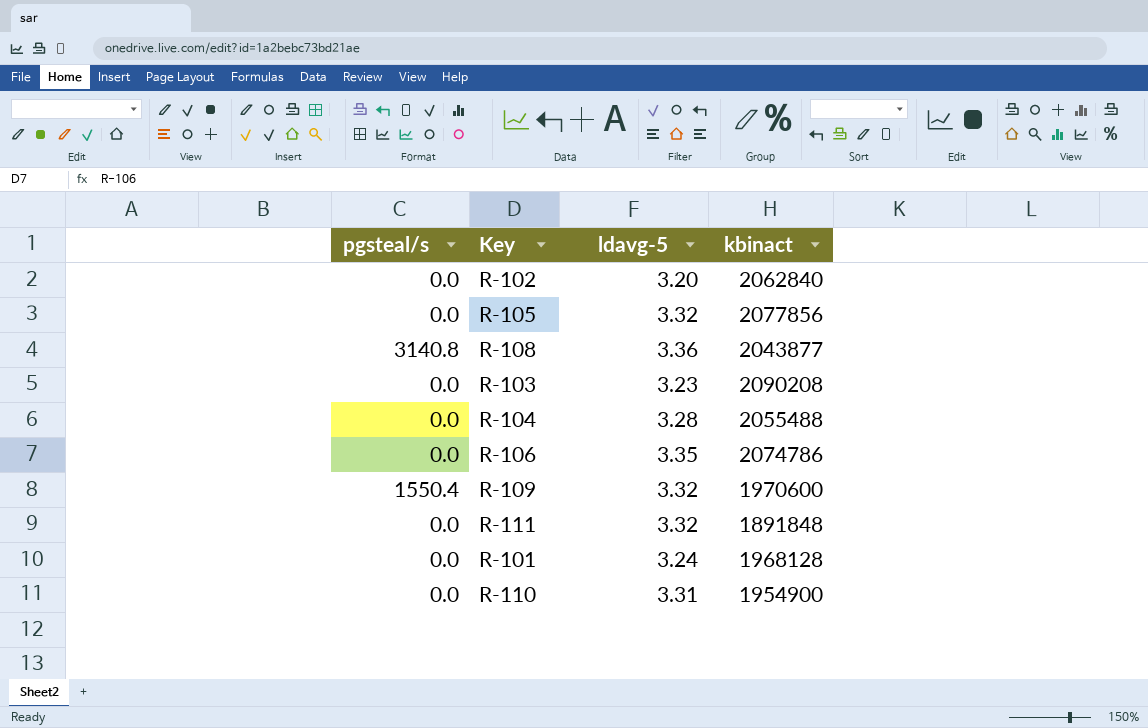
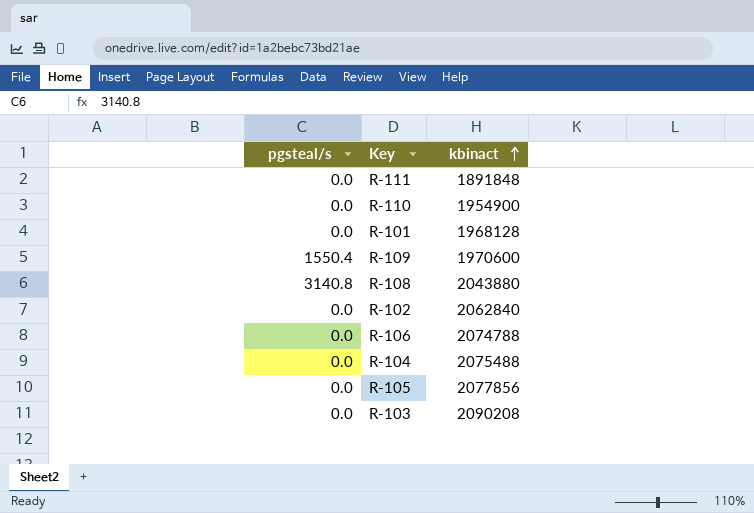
row order: none -> kbinact ascending
column ldavg-5 | position: 3 -> none
R-108 | kbinact: 2043877 -> 2043880
R-106 | kbinact: 2074786 -> 2074788
R-104 | kbinact: 2055488 -> 2075488

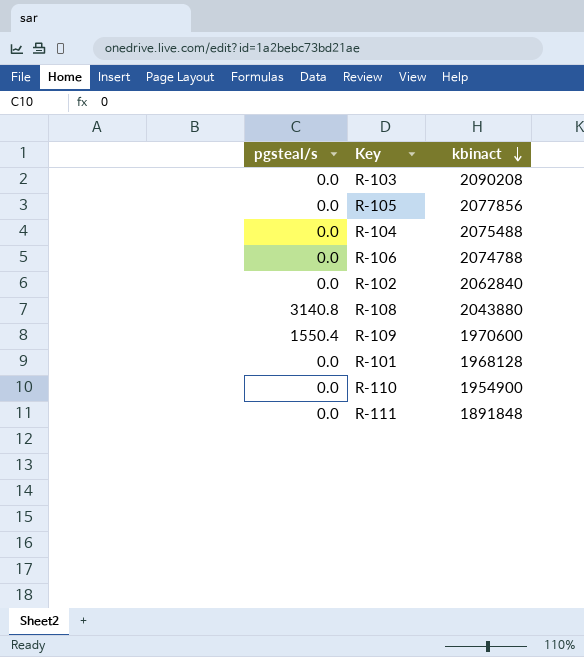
row order: kbinact ascending -> kbinact descending

